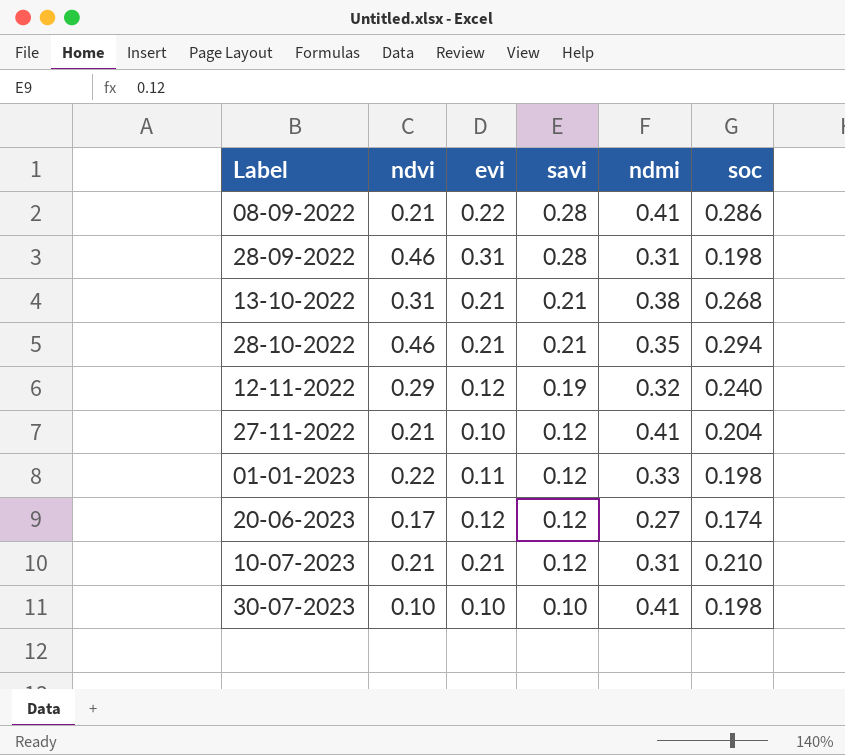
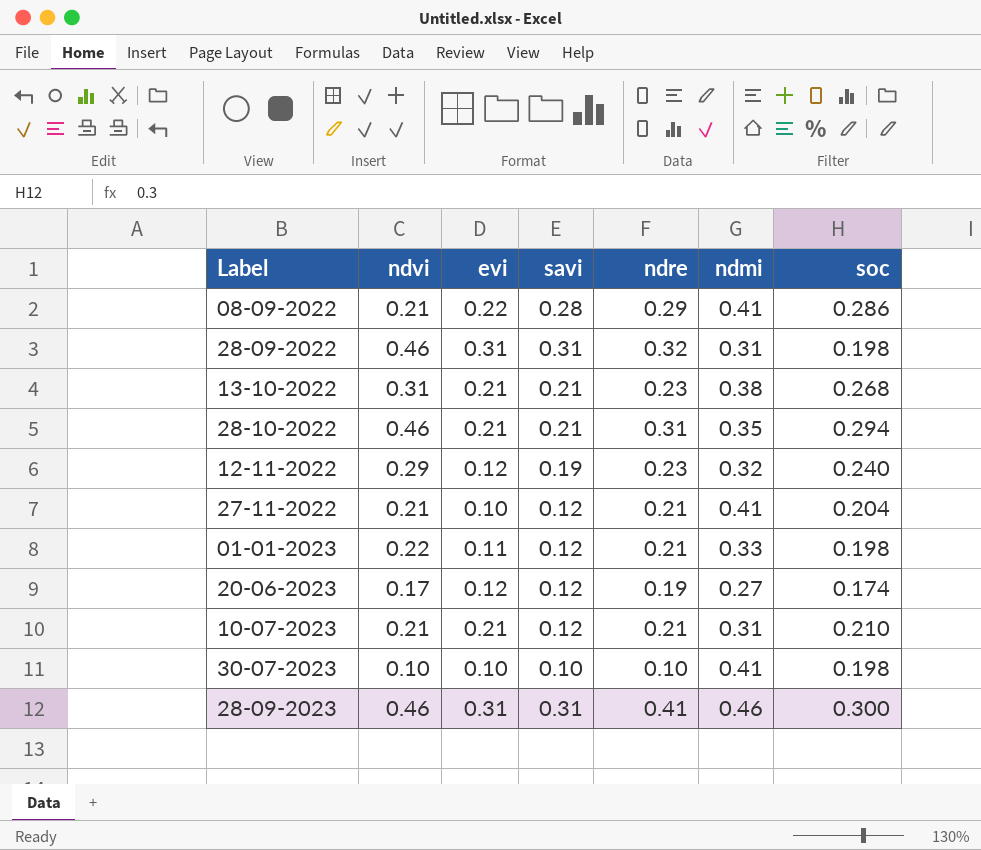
column ndre | position: none -> 5
28-09-2022 | savi: 0.28 -> 0.31
row 28-09-2023: none -> 0.46 | 0.31 | 0.31 | 0.41 | 0.46 | 0.300

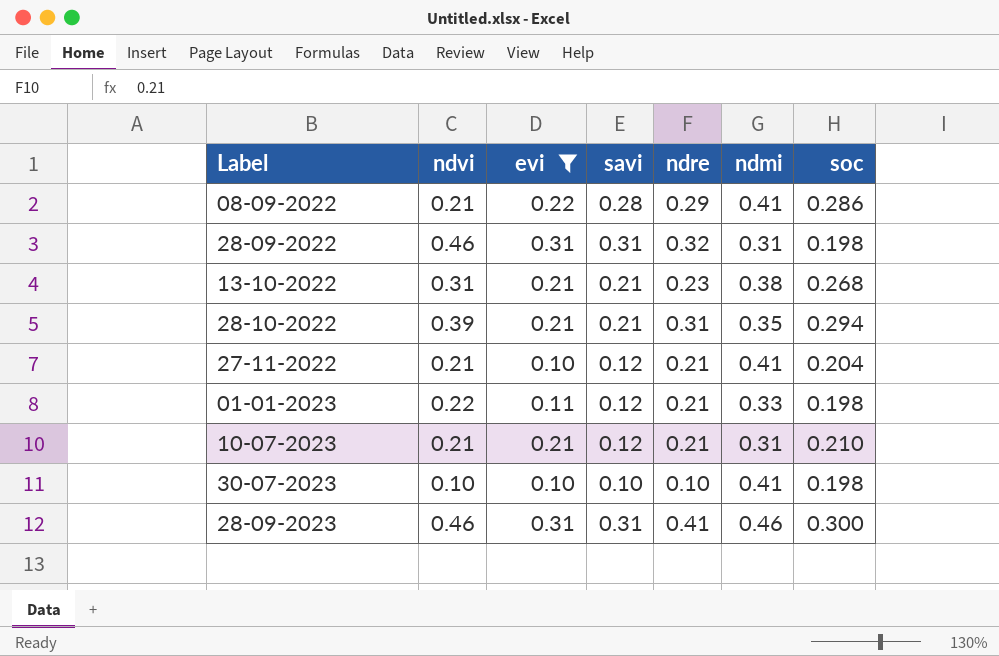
filter: none -> evi != 0.12
28-10-2022 | ndvi: 0.46 -> 0.39

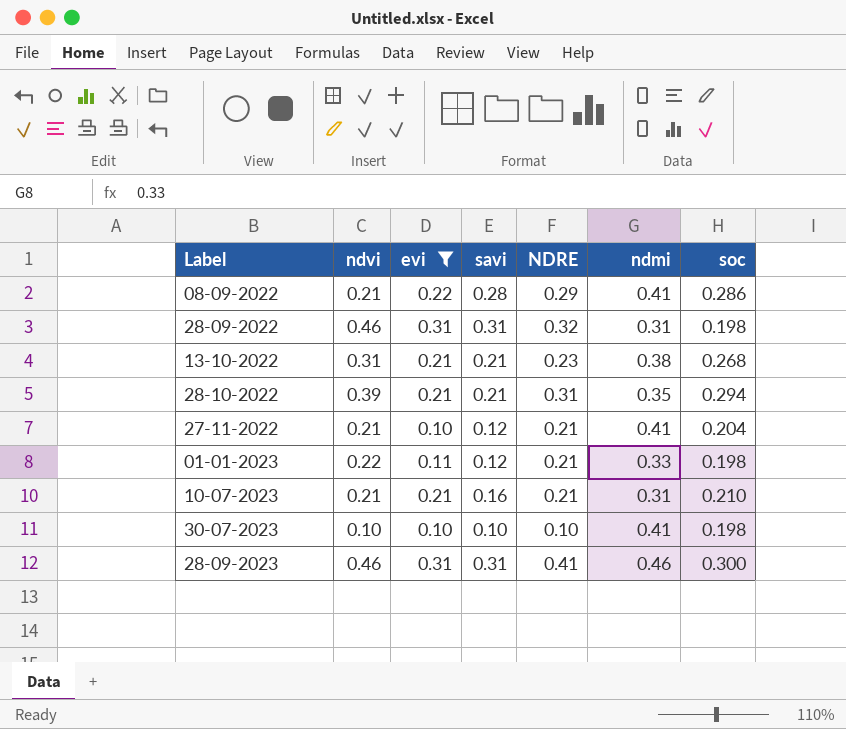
column name: ndre -> NDRE
10-07-2023 | savi: 0.12 -> 0.16

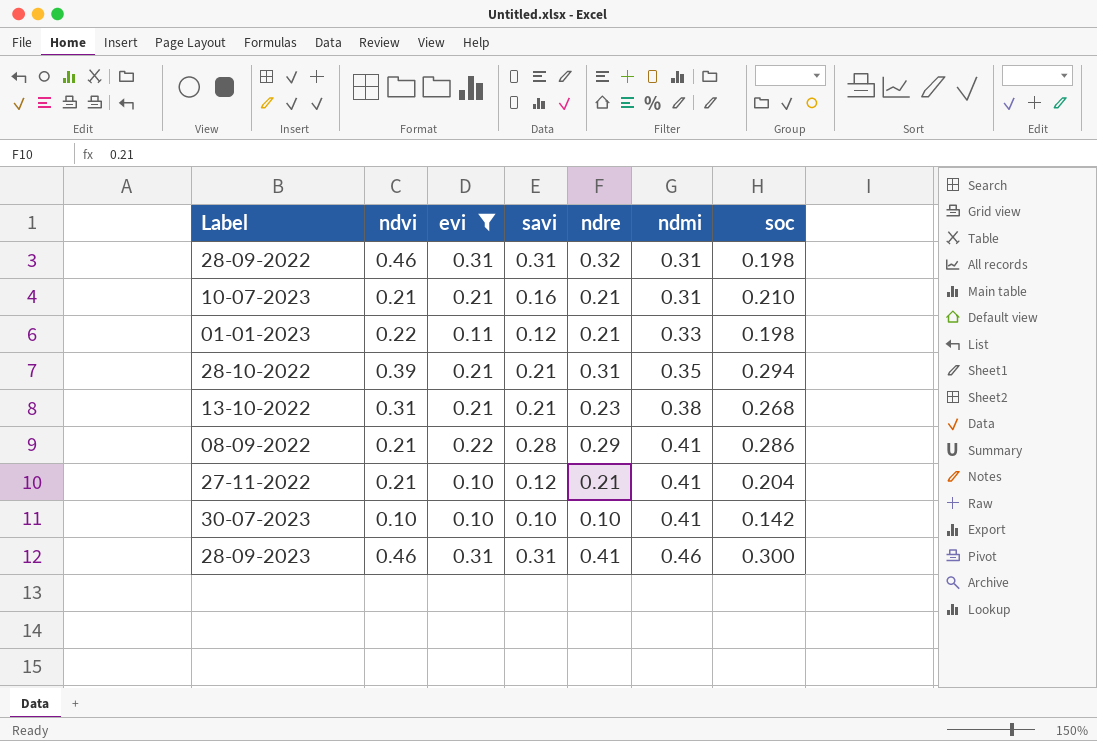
row order: Label ascending -> ndmi ascending
column name: NDRE -> ndre
30-07-2023 | soc: 0.198 -> 0.142

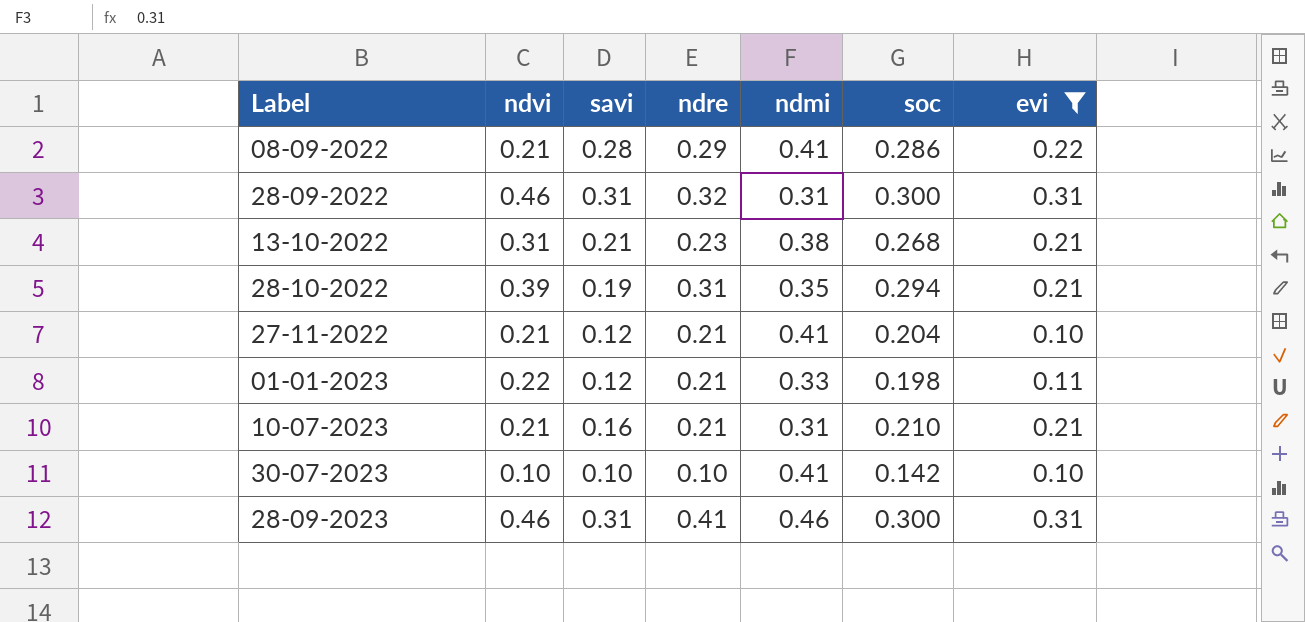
row order: ndmi ascending -> Label ascending
column evi | position: 3 -> 7
28-09-2022 | soc: 0.198 -> 0.300
28-10-2022 | savi: 0.21 -> 0.19

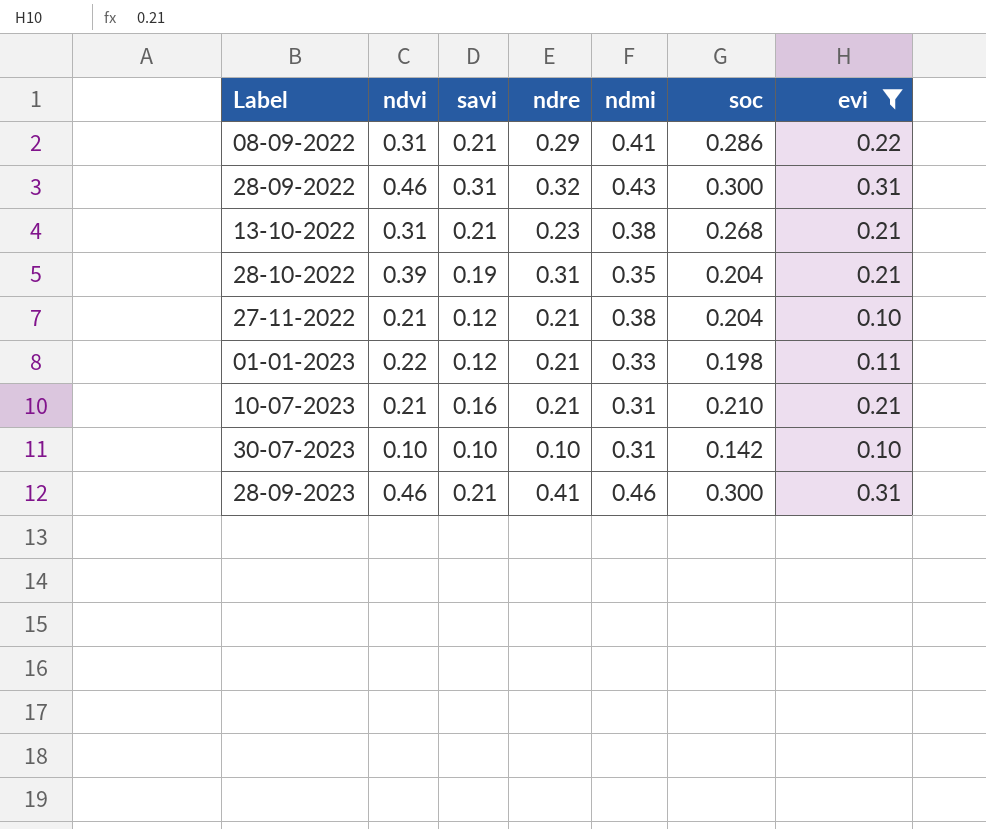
08-09-2022 | ndvi: 0.21 -> 0.31
08-09-2022 | savi: 0.28 -> 0.21
28-09-2022 | ndmi: 0.31 -> 0.43
28-10-2022 | soc: 0.294 -> 0.204
27-11-2022 | ndmi: 0.41 -> 0.38
30-07-2023 | ndmi: 0.41 -> 0.31
28-09-2023 | savi: 0.31 -> 0.21

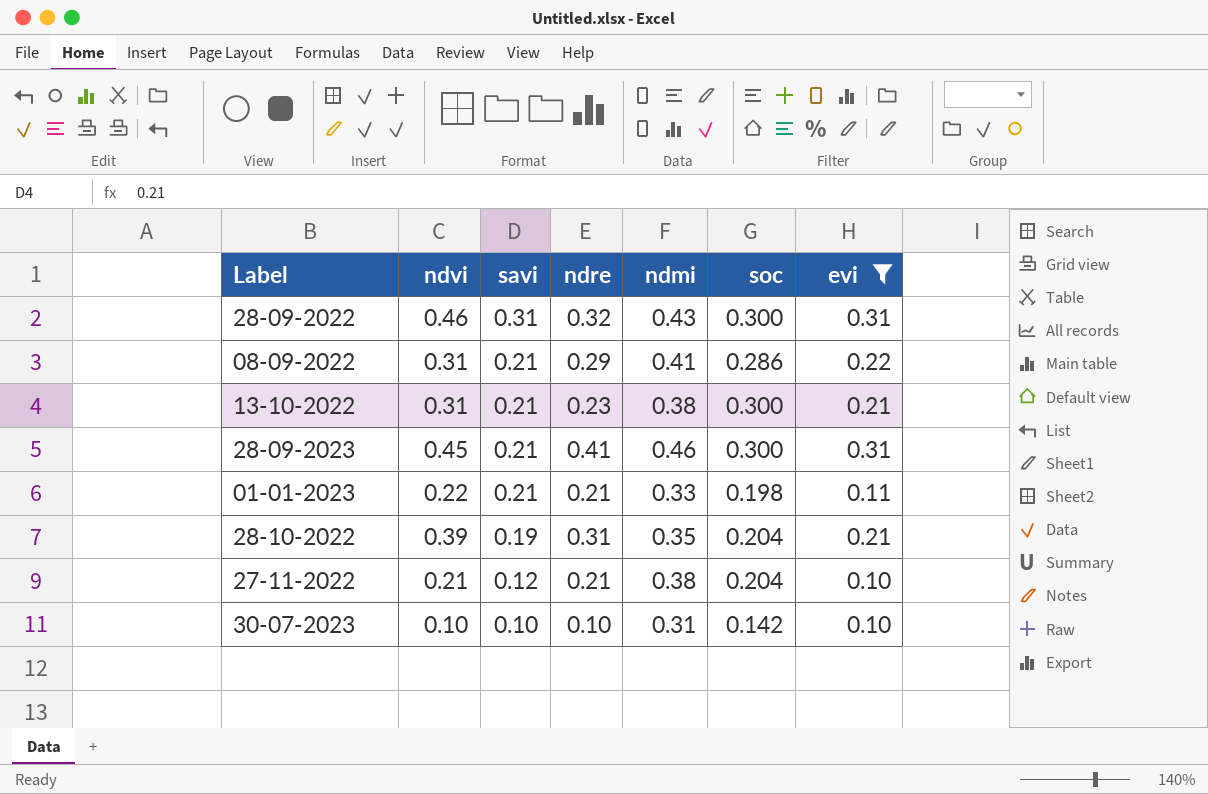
row order: Label ascending -> savi descending
row 10-07-2023: 0.21 | 0.16 | 0.21 | 0.31 | 0.210 | 0.21 -> none
13-10-2022 | soc: 0.268 -> 0.300
28-09-2023 | ndvi: 0.46 -> 0.45
01-01-2023 | savi: 0.12 -> 0.21

